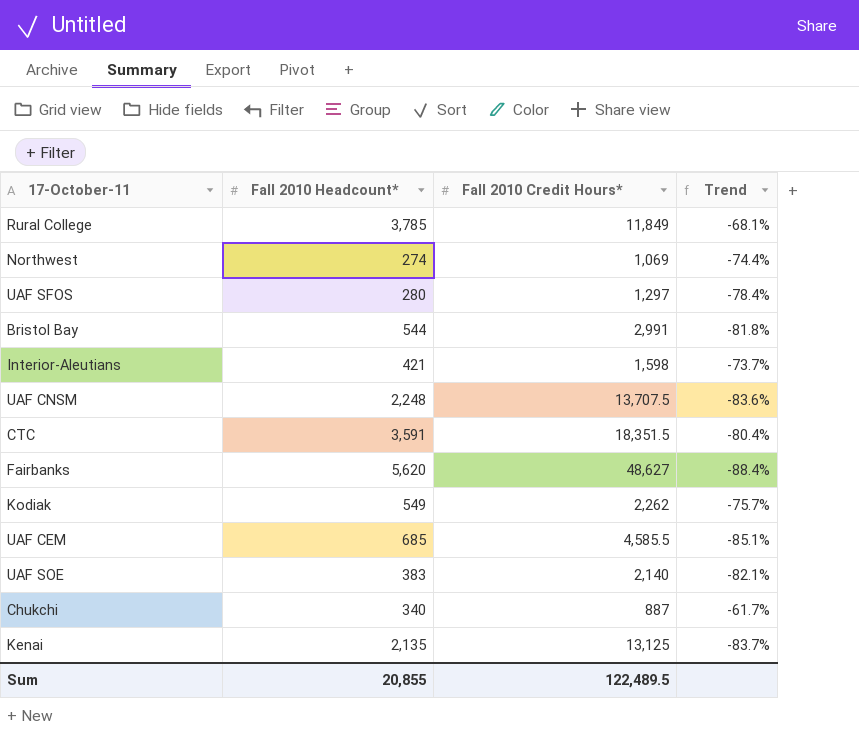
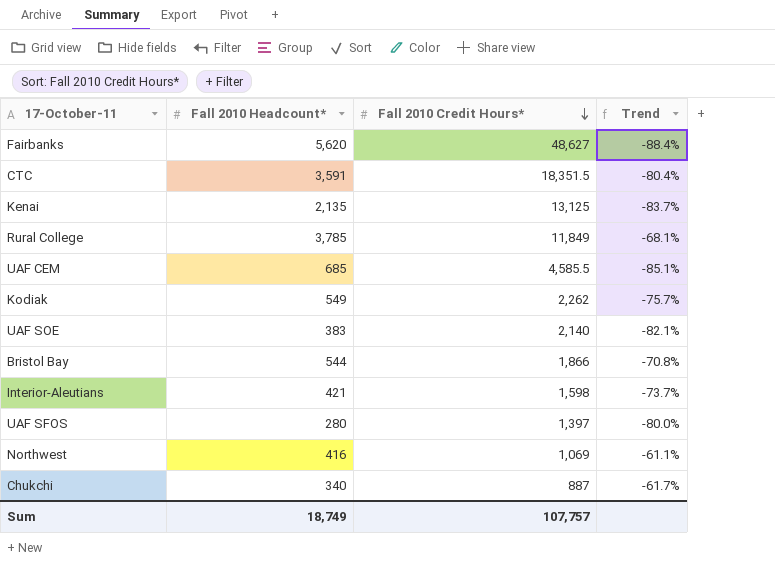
row order: none -> Fall 2010 Credit Hours* descending
row UAF CNSM: 2,248 | 13,707.5 | -83.6% -> none
Bristol Bay | Fall 2010 Credit Hours*: 2,991 -> 1,866
Bristol Bay | Trend: -81.8% -> -70.8%
UAF SFOS | Fall 2010 Credit Hours*: 1,297 -> 1,397
UAF SFOS | Trend: -78.4% -> -80.0%
Northwest | Fall 2010 Headcount*: 274 -> 416
Northwest | Trend: -74.4% -> -61.1%
Sum | Fall 2010 Headcount*: 20,855 -> 18,749
Sum | Fall 2010 Credit Hours*: 122,489.5 -> 107,757

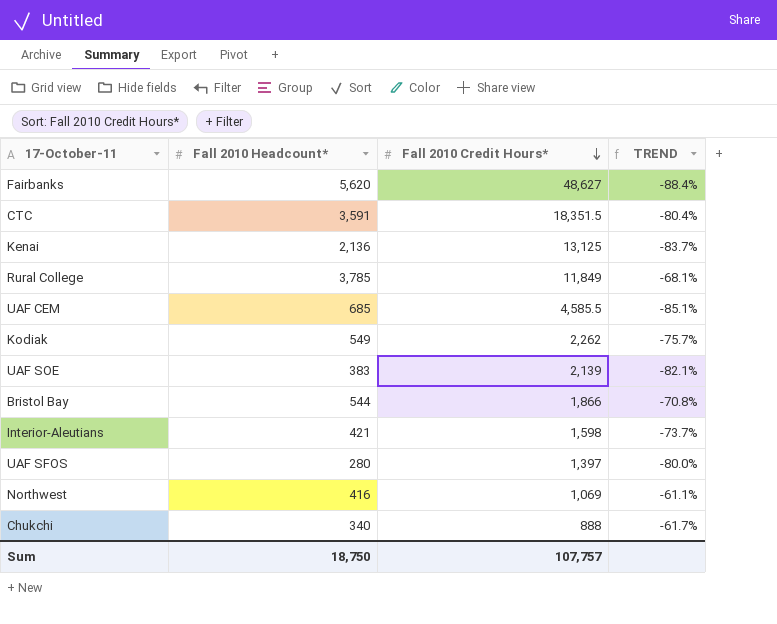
column name: Trend -> TREND
Kenai | Fall 2010 Headcount*: 2,135 -> 2,136
UAF SOE | Fall 2010 Credit Hours*: 2,140 -> 2,139
Chukchi | Fall 2010 Credit Hours*: 887 -> 888
Sum | Fall 2010 Headcount*: 18,749 -> 18,750

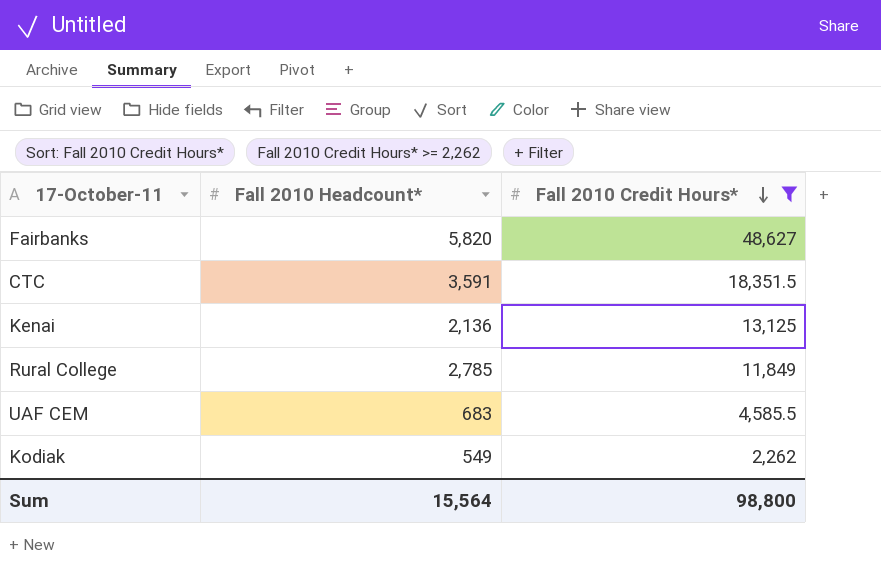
filter: none -> Fall 2010 Credit Hours* >= 2,262
column TREND | formula: ([Fall 2010 Headcount*] - [Fall 2010 Credit Hours*]) / [Fall 2010 Credit Hours*] -> none
Fairbanks | Fall 2010 Headcount*: 5,620 -> 5,820
Rural College | Fall 2010 Headcount*: 3,785 -> 2,785
UAF CEM | Fall 2010 Headcount*: 685 -> 683
Sum | Fall 2010 Headcount*: 18,750 -> 15,564
Sum | Fall 2010 Credit Hours*: 107,757 -> 98,800

